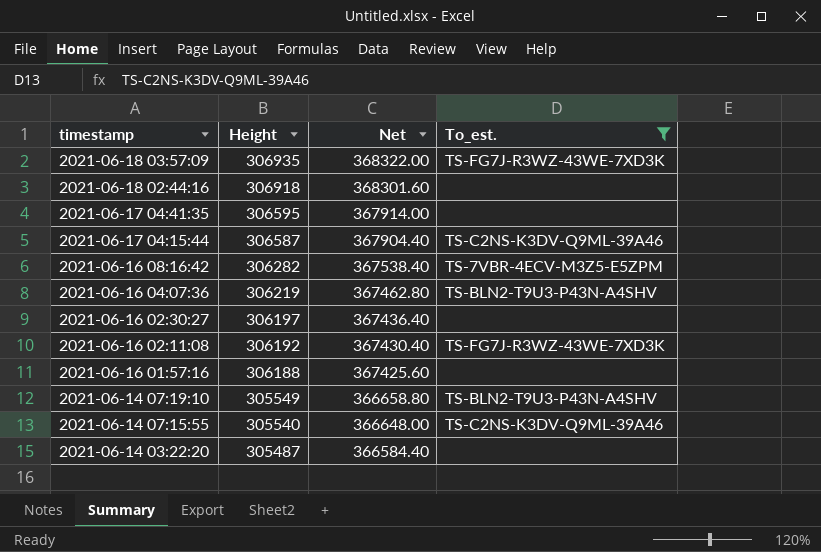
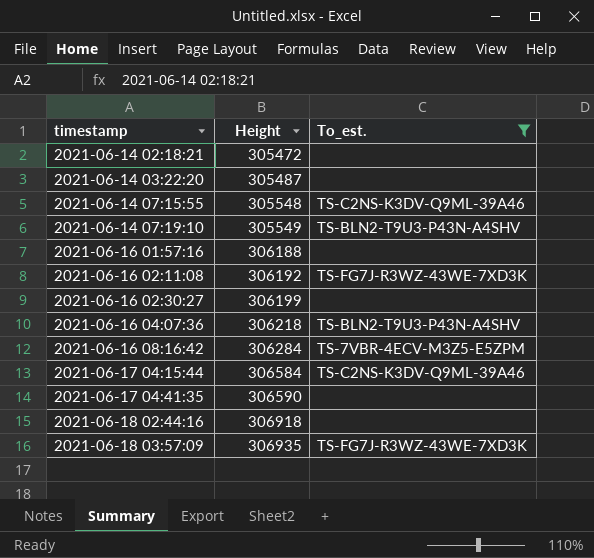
row order: timestamp descending -> timestamp ascending
column Net | formula: [Height] * 1.2 -> none
row 2021-06-14 02:18:21: none -> 305472 | none
2021-06-14 07:15:55 | Height: 305540 -> 305548
2021-06-16 02:30:27 | Height: 306197 -> 306199
2021-06-16 04:07:36 | Height: 306219 -> 306218
2021-06-16 08:16:42 | Height: 306282 -> 306284
2021-06-17 04:15:44 | Height: 306587 -> 306584
2021-06-17 04:41:35 | Height: 306595 -> 306590

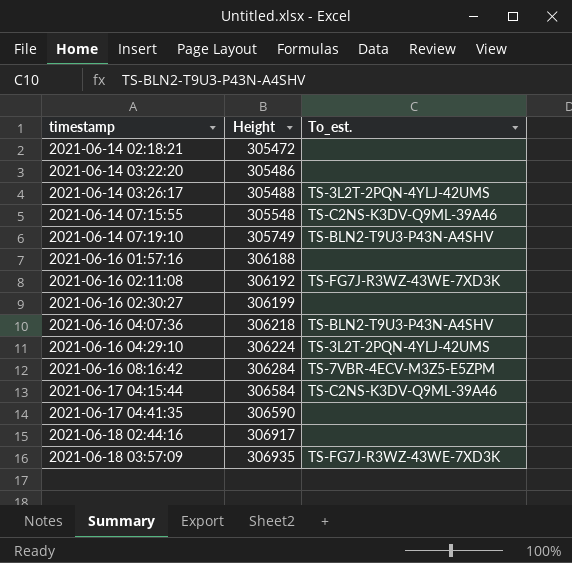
filter: To_est. != TS-3L2T-2PQN-4YLJ-42UMS -> none
2021-06-14 03:22:20 | Height: 305487 -> 305486
2021-06-14 07:19:10 | Height: 305549 -> 305749
2021-06-18 02:44:16 | Height: 306918 -> 306917

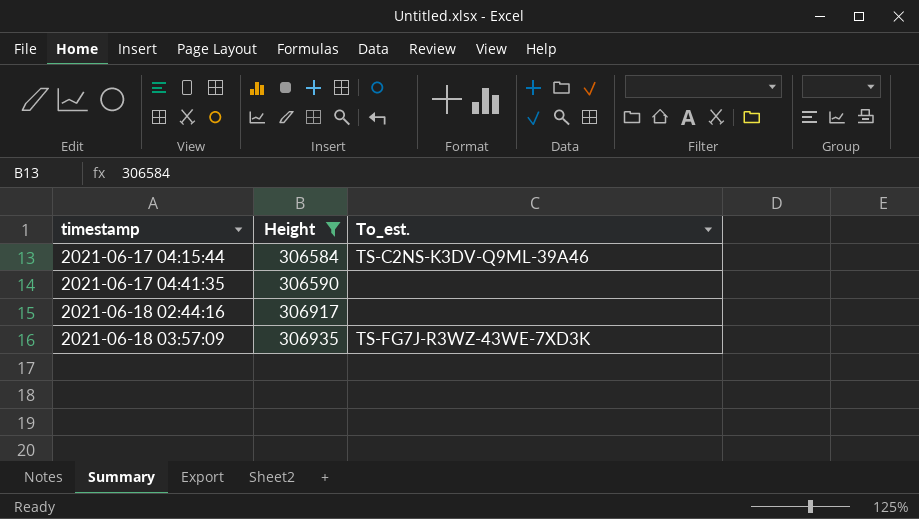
filter: none -> Height >= 306584

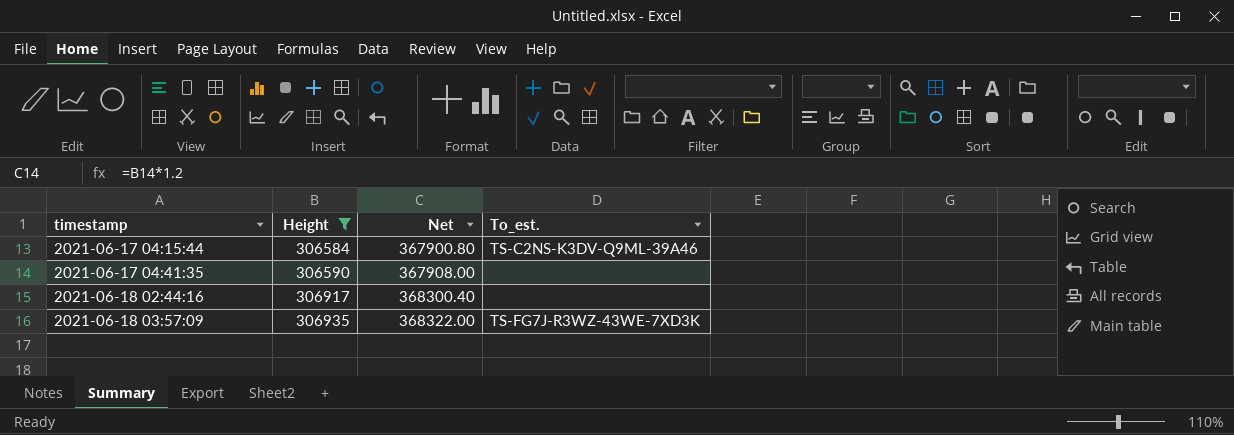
column Net | formula: none -> [Height] * 1.2

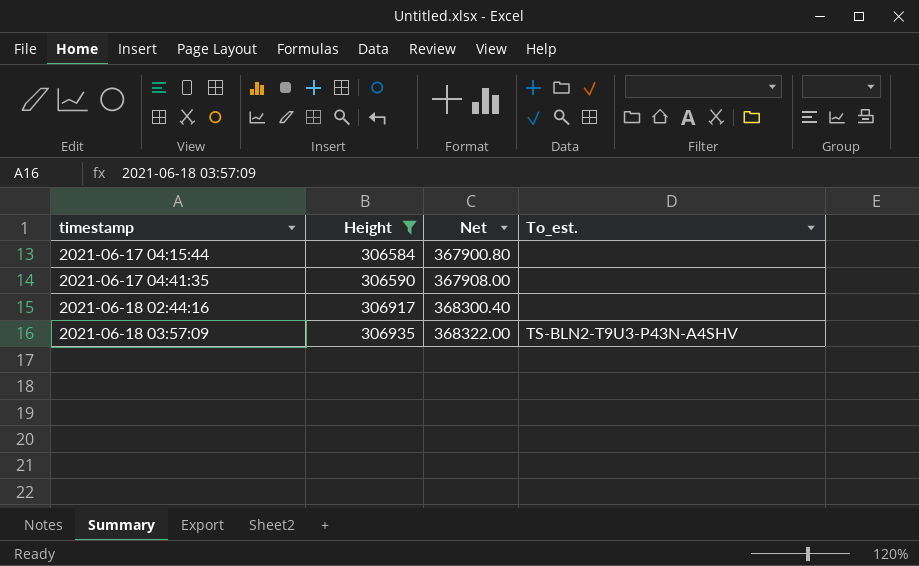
2021-06-17 04:15:44 | To_est.: TS-C2NS-K3DV-Q9ML-39A46 -> none
2021-06-18 03:57:09 | To_est.: TS-FG7J-R3WZ-43WE-7XD3K -> TS-BLN2-T9U3-P43N-A4SHV

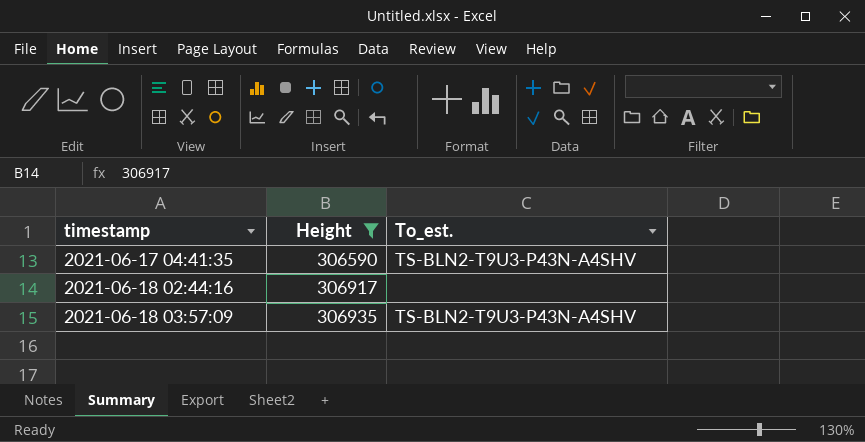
column Net | formula: [Height] * 1.2 -> none
row 2021-06-17 04:15:44: 306584 | 367900.80 | none -> none
2021-06-17 04:41:35 | To_est.: none -> TS-BLN2-T9U3-P43N-A4SHV

